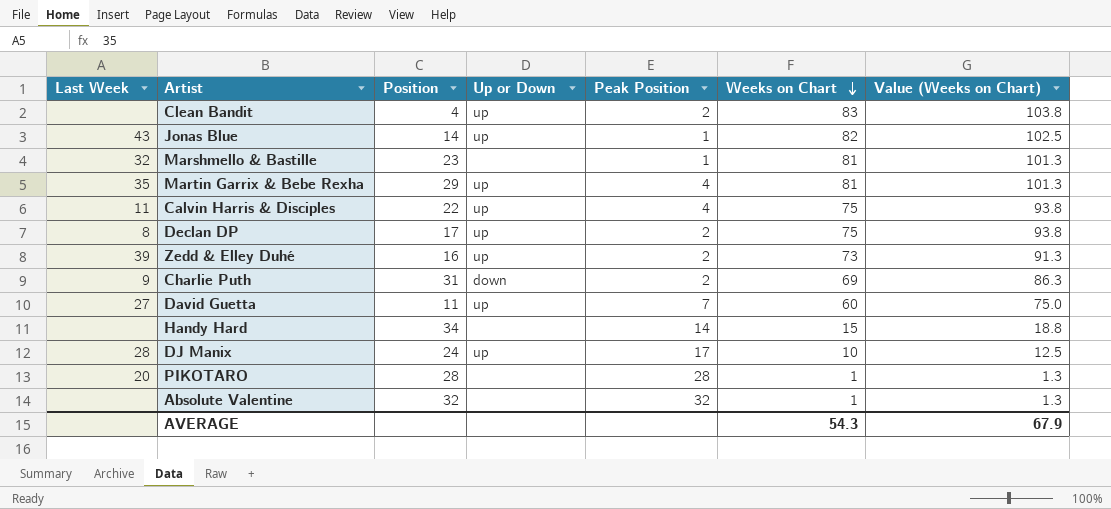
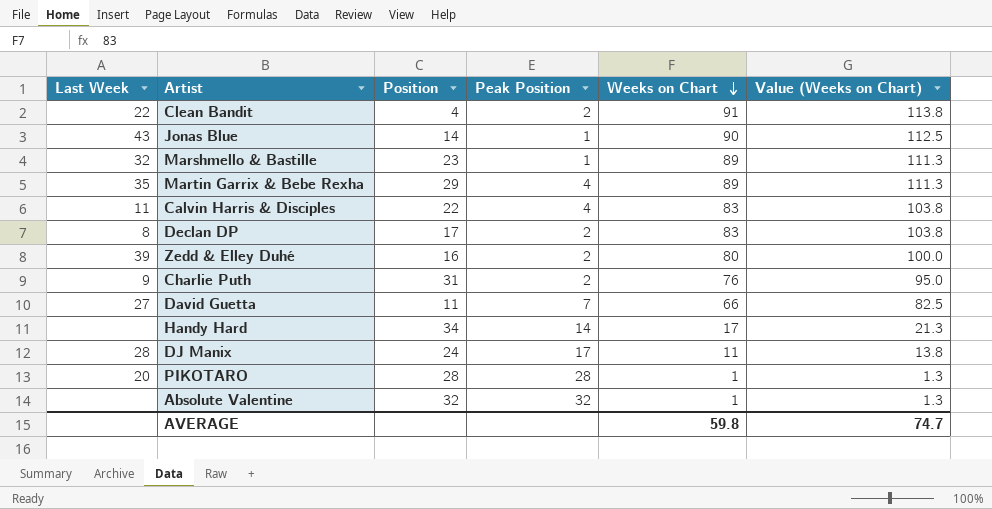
column Up or Down | position: 4 -> none
Clean Bandit | Last Week: none -> 22
Clean Bandit | Weeks on Chart: 83 -> 91
Clean Bandit | Value (Weeks on Chart): 103.8 -> 113.8
Jonas Blue | Weeks on Chart: 82 -> 90
Jonas Blue | Value (Weeks on Chart): 102.5 -> 112.5
Marshmello & Bastille | Weeks on Chart: 81 -> 89
Marshmello & Bastille | Value (Weeks on Chart): 101.3 -> 111.3
Martin Garrix & Bebe Rexha | Weeks on Chart: 81 -> 89
Martin Garrix & Bebe Rexha | Value (Weeks on Chart): 101.3 -> 111.3
Calvin Harris & Disciples | Weeks on Chart: 75 -> 83
Calvin Harris & Disciples | Value (Weeks on Chart): 93.8 -> 103.8
Declan DP | Weeks on Chart: 75 -> 83
Declan DP | Value (Weeks on Chart): 93.8 -> 103.8
Zedd & Elley Duhé | Weeks on Chart: 73 -> 80
Zedd & Elley Duhé | Value (Weeks on Chart): 91.3 -> 100.0
Charlie Puth | Weeks on Chart: 69 -> 76
Charlie Puth | Value (Weeks on Chart): 86.3 -> 95.0
David Guetta | Weeks on Chart: 60 -> 66
David Guetta | Value (Weeks on Chart): 75.0 -> 82.5
Handy Hard | Weeks on Chart: 15 -> 17
Handy Hard | Value (Weeks on Chart): 18.8 -> 21.3
DJ Manix | Weeks on Chart: 10 -> 11
DJ Manix | Value (Weeks on Chart): 12.5 -> 13.8
AVERAGE | Weeks on Chart: 54.3 -> 59.8
AVERAGE | Value (Weeks on Chart): 67.9 -> 74.7

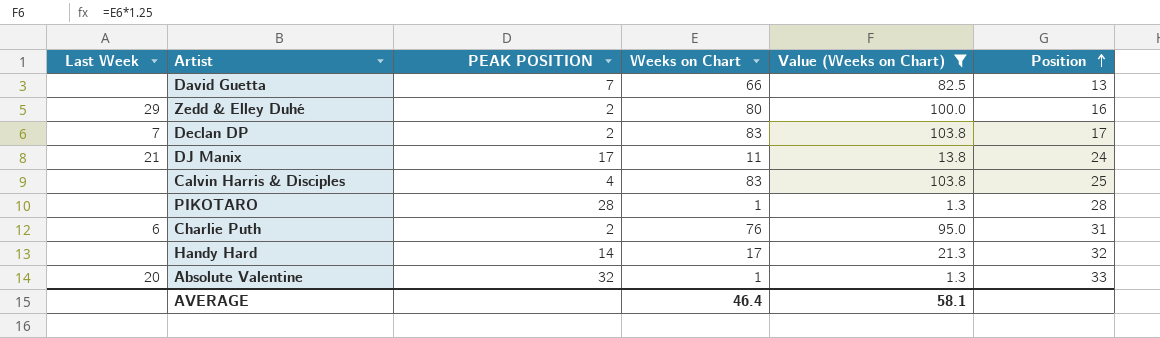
filter: none -> Value (Weeks on Chart) <= 103.8
row order: Weeks on Chart descending -> Position ascending
column name: Peak Position -> PEAK POSITION
column Position | position: 3 -> 6
David Guetta | Last Week: 27 -> none
David Guetta | Position: 11 -> 13
Zedd & Elley Duhé | Last Week: 39 -> 29
Declan DP | Last Week: 8 -> 7
DJ Manix | Last Week: 28 -> 21
Calvin Harris & Disciples | Last Week: 11 -> none
Calvin Harris & Disciples | Position: 22 -> 25
PIKOTARO | Last Week: 20 -> none
Charlie Puth | Last Week: 9 -> 6
Handy Hard | Position: 34 -> 32
Absolute Valentine | Last Week: none -> 20
Absolute Valentine | Position: 32 -> 33
AVERAGE | Weeks on Chart: 59.8 -> 46.4
AVERAGE | Value (Weeks on Chart): 74.7 -> 58.1

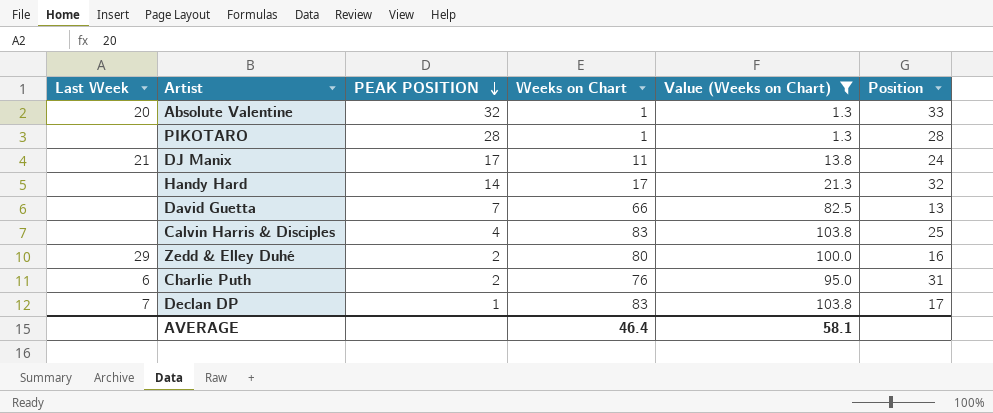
row order: Position ascending -> PEAK POSITION descending
Declan DP | PEAK POSITION: 2 -> 1

